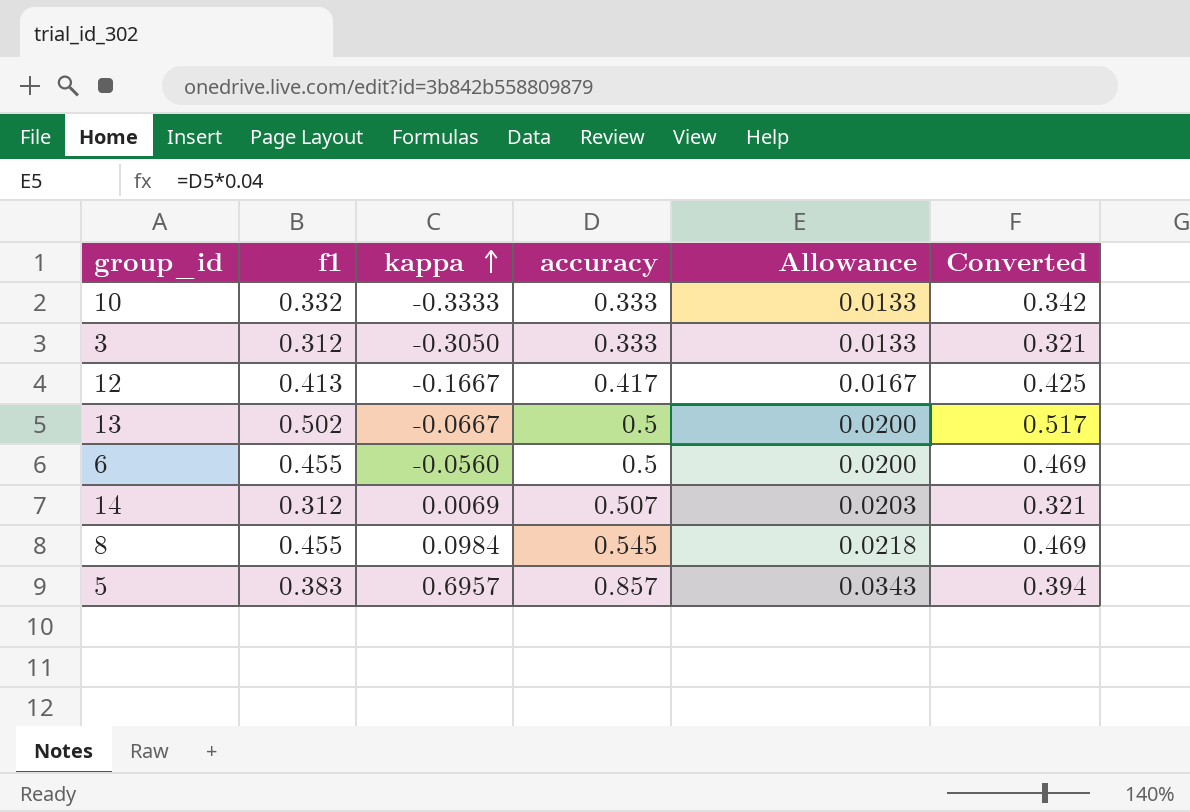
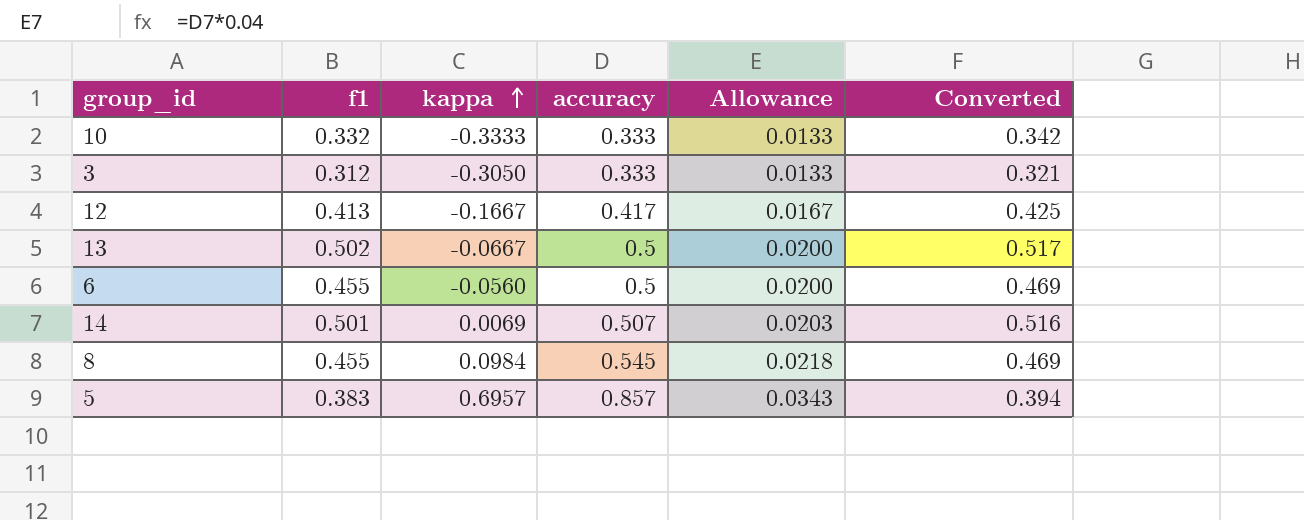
14 | f1: 0.312 -> 0.501
14 | Converted: 0.321 -> 0.516

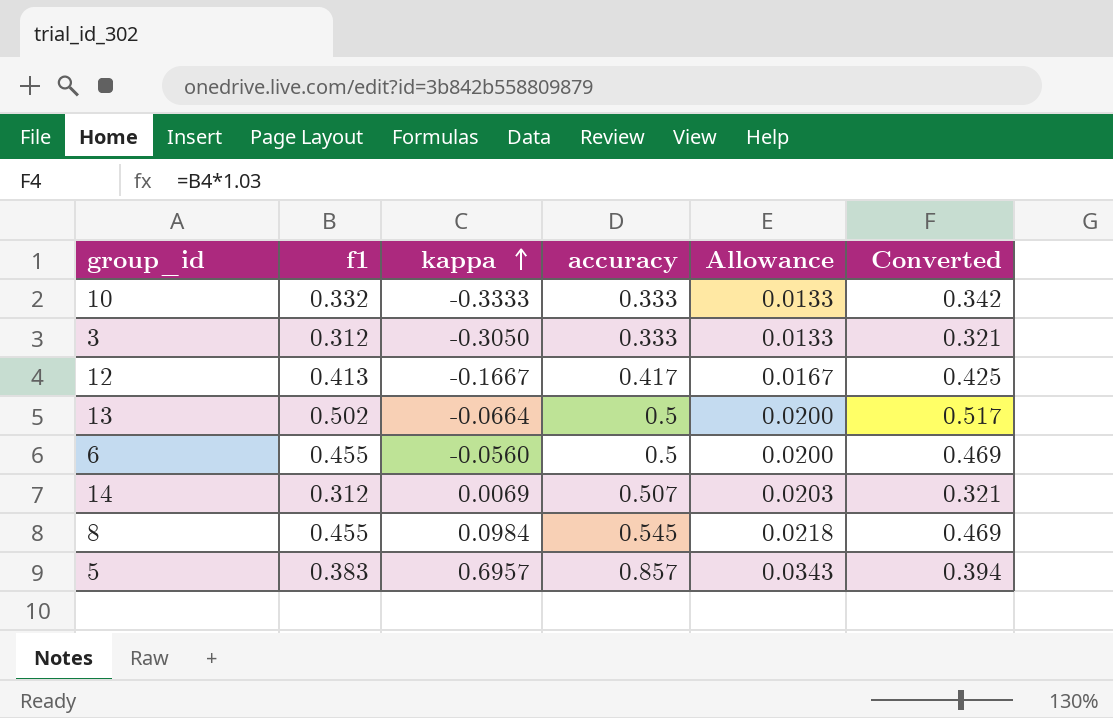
13 | kappa: -0.0667 -> -0.0664
14 | f1: 0.501 -> 0.312
14 | Converted: 0.516 -> 0.321

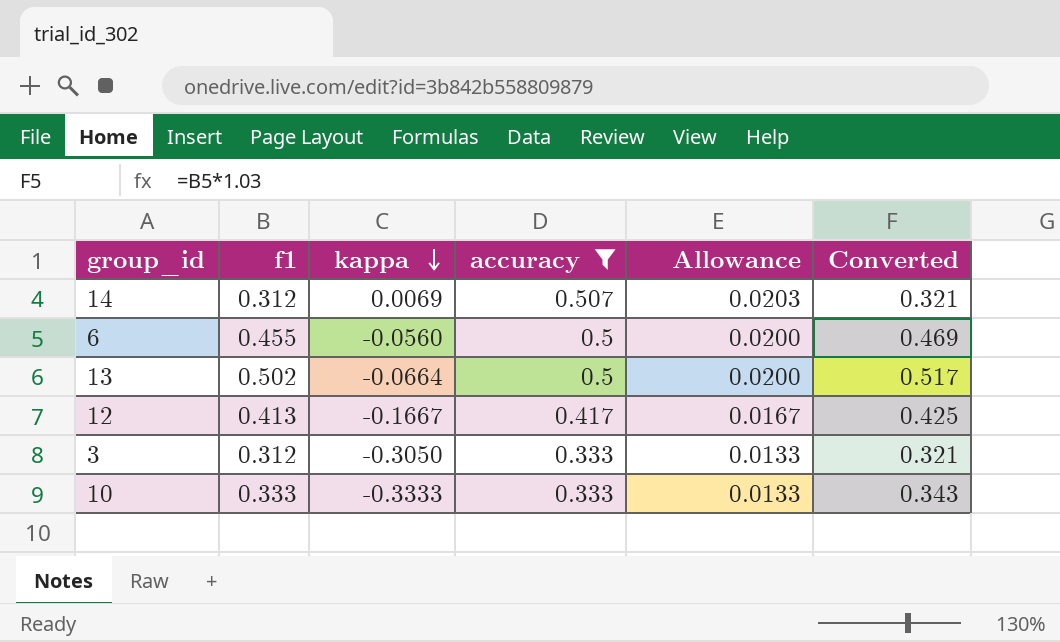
filter: none -> accuracy <= 0.507
row order: kappa ascending -> kappa descending
10 | f1: 0.332 -> 0.333
10 | Converted: 0.342 -> 0.343

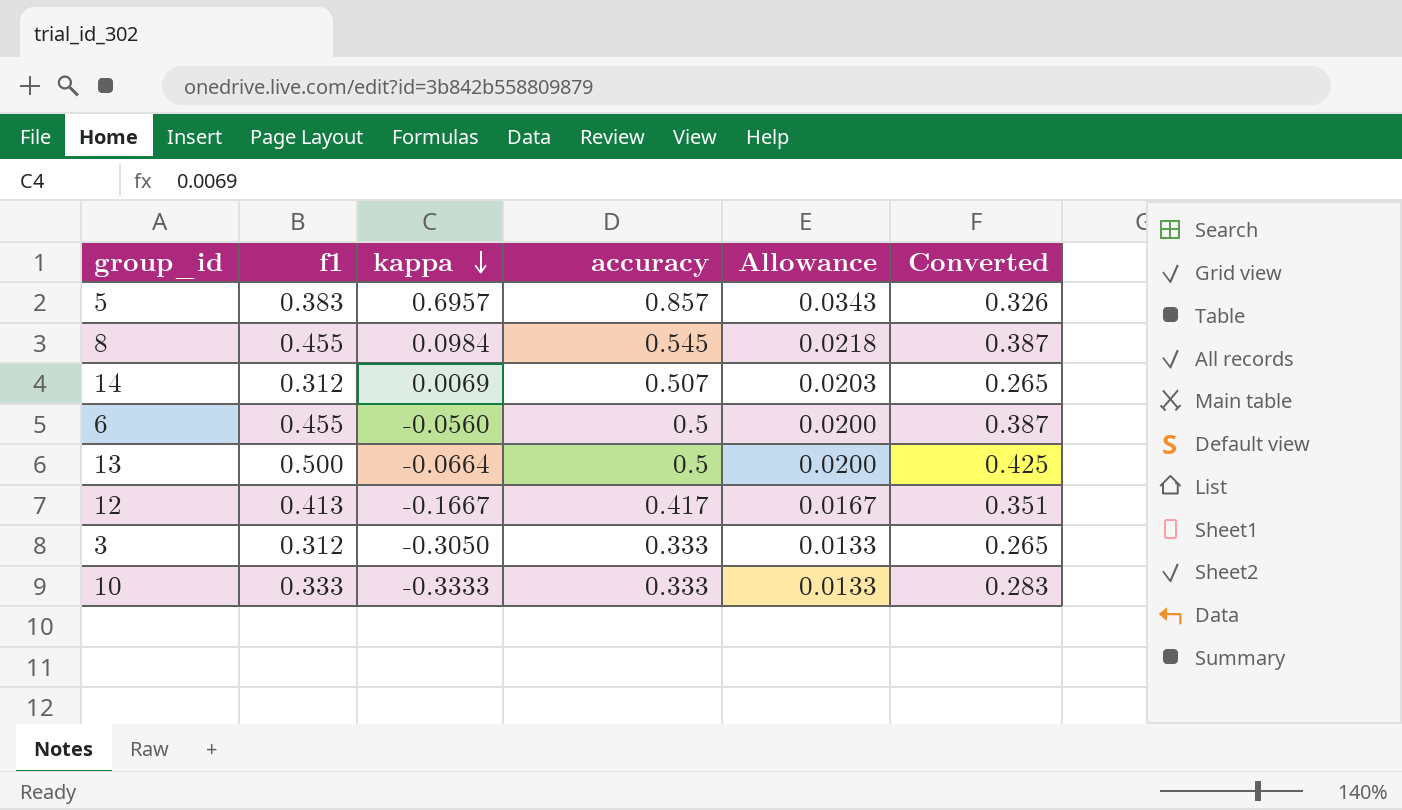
filter: accuracy <= 0.507 -> none
column Converted | formula: [f1] * 1.03 -> [f1] * 0.85
13 | f1: 0.502 -> 0.500

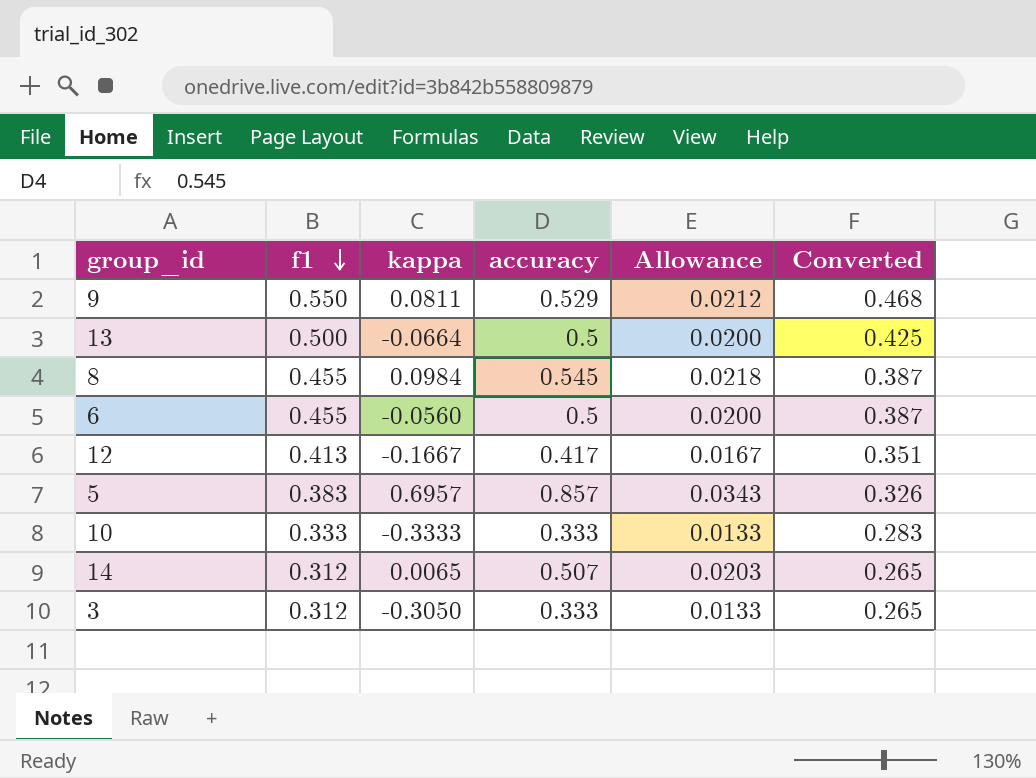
row order: kappa descending -> f1 descending
row 9: none -> 0.550 | 0.0811 | 0.529 | 0.0212 | 0.468
14 | kappa: 0.0069 -> 0.0065

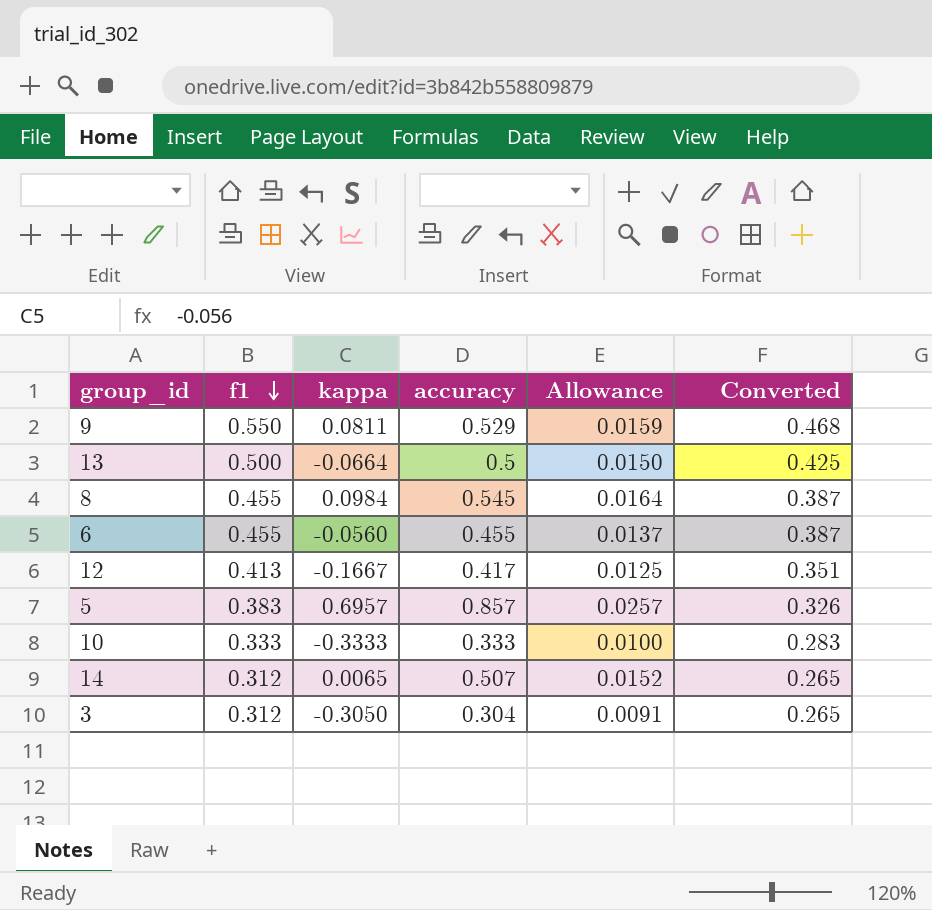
column Allowance | formula: [accuracy] * 0.04 -> [accuracy] * 0.03
6 | accuracy: 0.5 -> 0.455
3 | accuracy: 0.333 -> 0.304

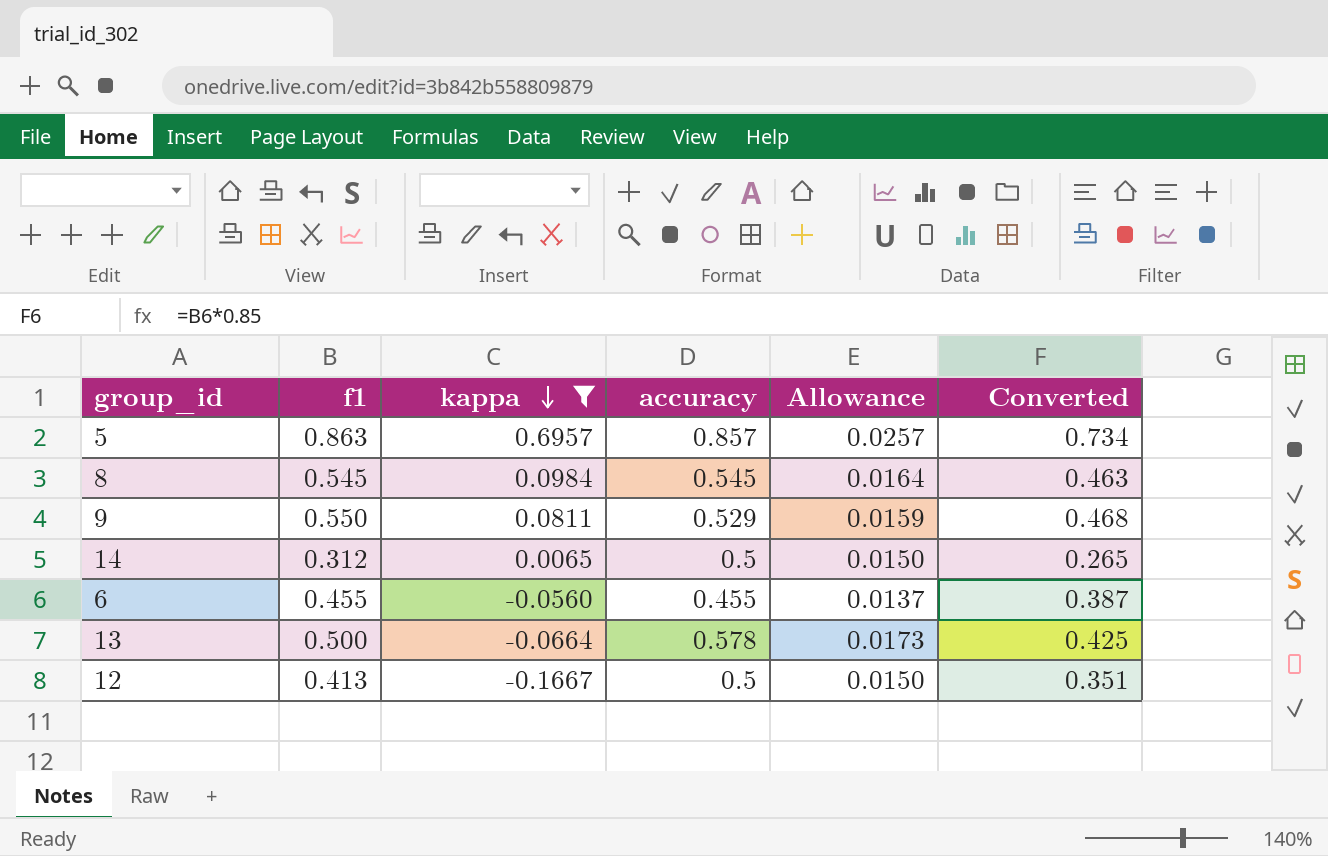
filter: none -> kappa >= -0.1667
row order: f1 descending -> kappa descending
5 | f1: 0.383 -> 0.863
5 | Converted: 0.326 -> 0.734
8 | f1: 0.455 -> 0.545
8 | Converted: 0.387 -> 0.463
14 | accuracy: 0.507 -> 0.5
14 | Allowance: 0.0152 -> 0.0150
13 | accuracy: 0.5 -> 0.578
13 | Allowance: 0.0150 -> 0.0173
12 | accuracy: 0.417 -> 0.5
12 | Allowance: 0.0125 -> 0.0150

